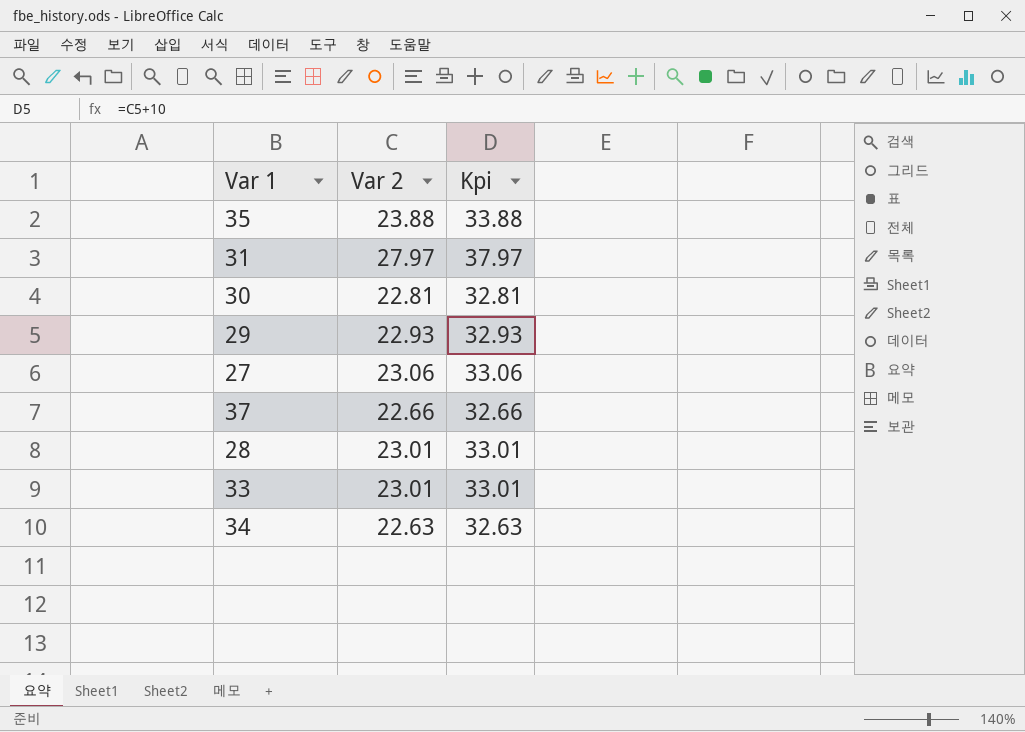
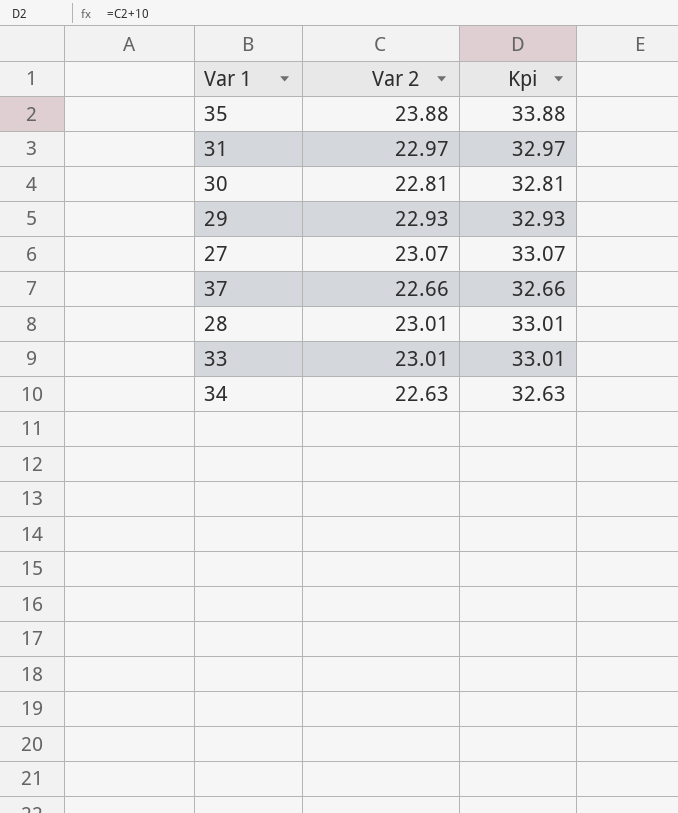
31 | Var 2: 27.97 -> 22.97
31 | Kpi: 37.97 -> 32.97
27 | Var 2: 23.06 -> 23.07
27 | Kpi: 33.06 -> 33.07

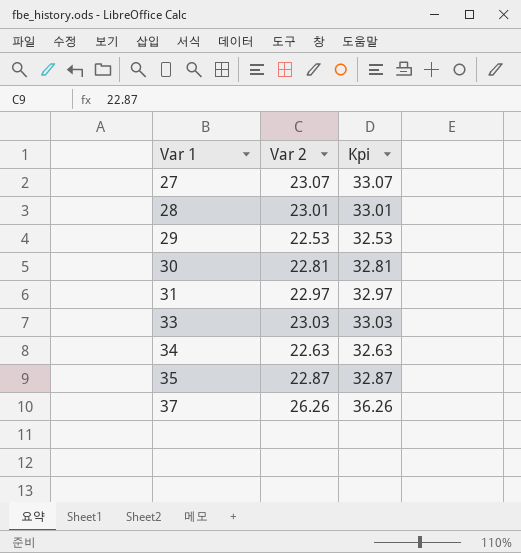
row order: none -> Var 1 ascending
29 | Var 2: 22.93 -> 22.53
29 | Kpi: 32.93 -> 32.53
33 | Var 2: 23.01 -> 23.03
33 | Kpi: 33.01 -> 33.03
35 | Var 2: 23.88 -> 22.87
35 | Kpi: 33.88 -> 32.87
37 | Var 2: 22.66 -> 26.26
37 | Kpi: 32.66 -> 36.26

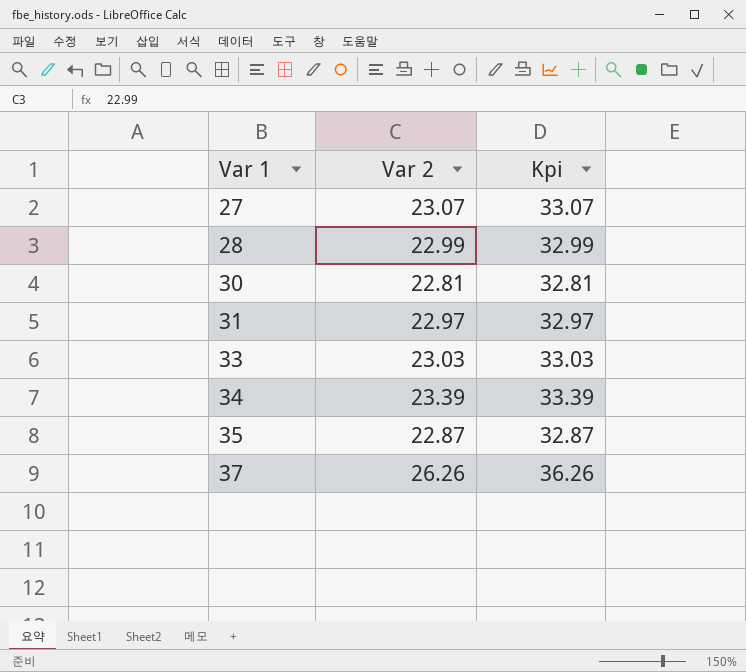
row 29: 22.53 | 32.53 -> none
28 | Var 2: 23.01 -> 22.99
28 | Kpi: 33.01 -> 32.99
34 | Var 2: 22.63 -> 23.39
34 | Kpi: 32.63 -> 33.39

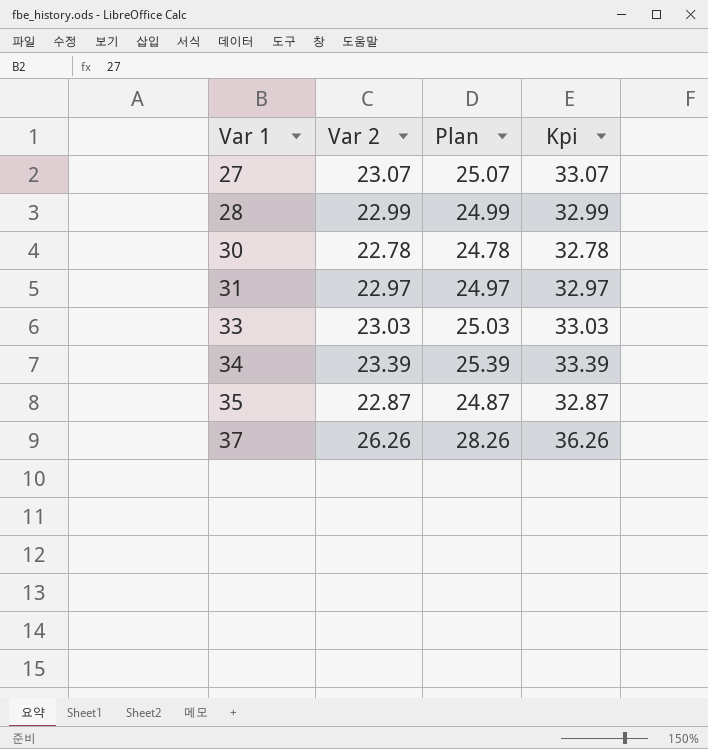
column Plan | formula: none -> [Var 2] + 2
30 | Var 2: 22.81 -> 22.78
30 | Kpi: 32.81 -> 32.78

